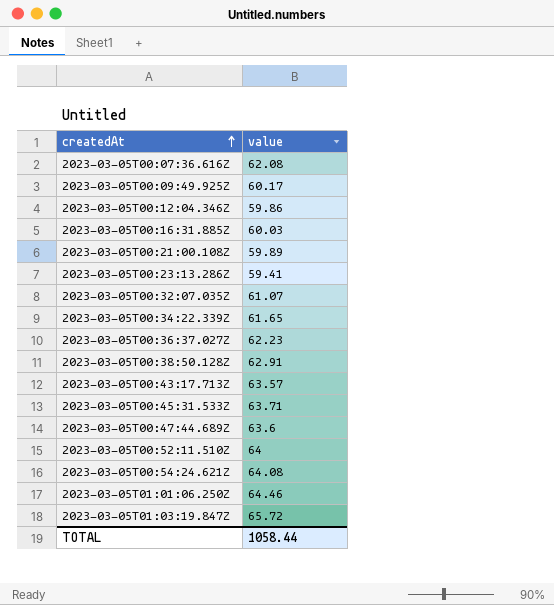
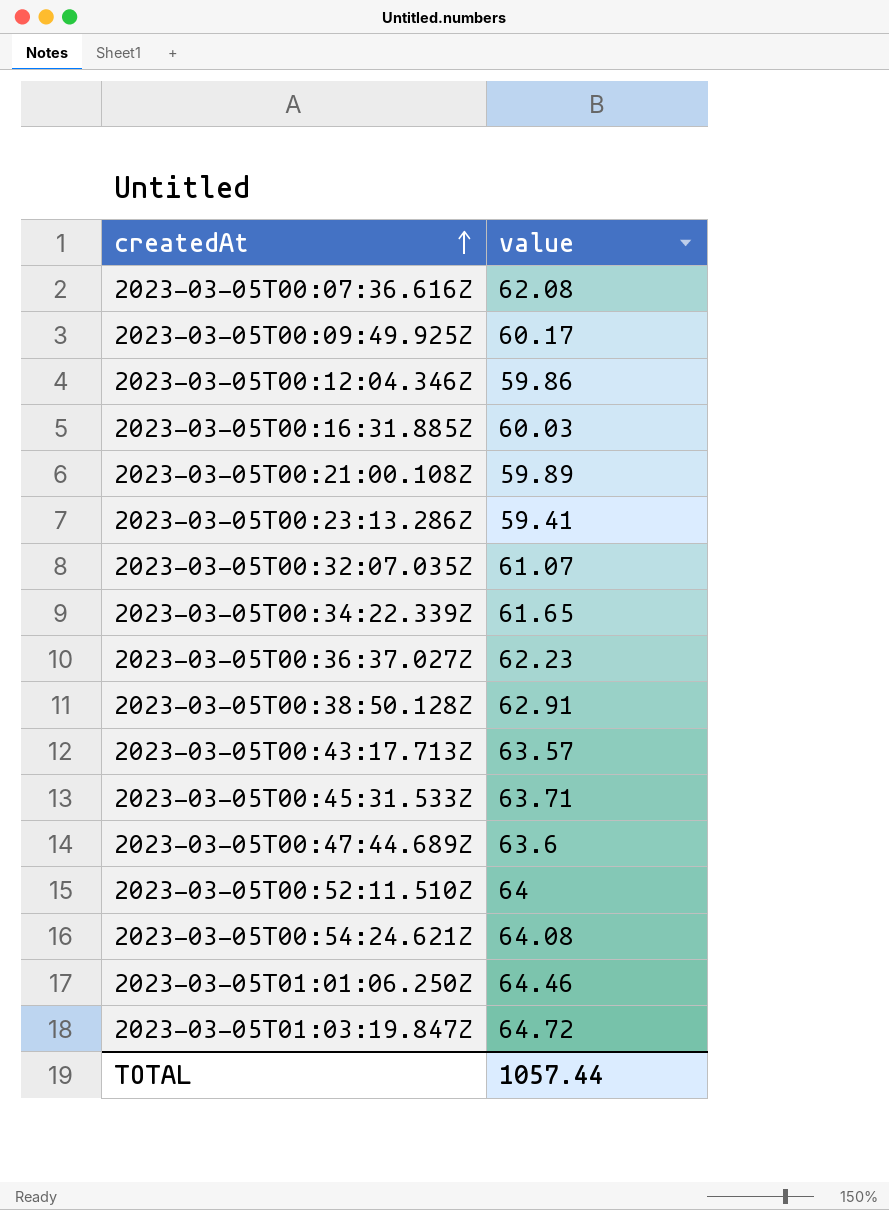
2023-03-05T01:03:19.847Z | value: 65.72 -> 64.72
TOTAL | value: 1058.44 -> 1057.44

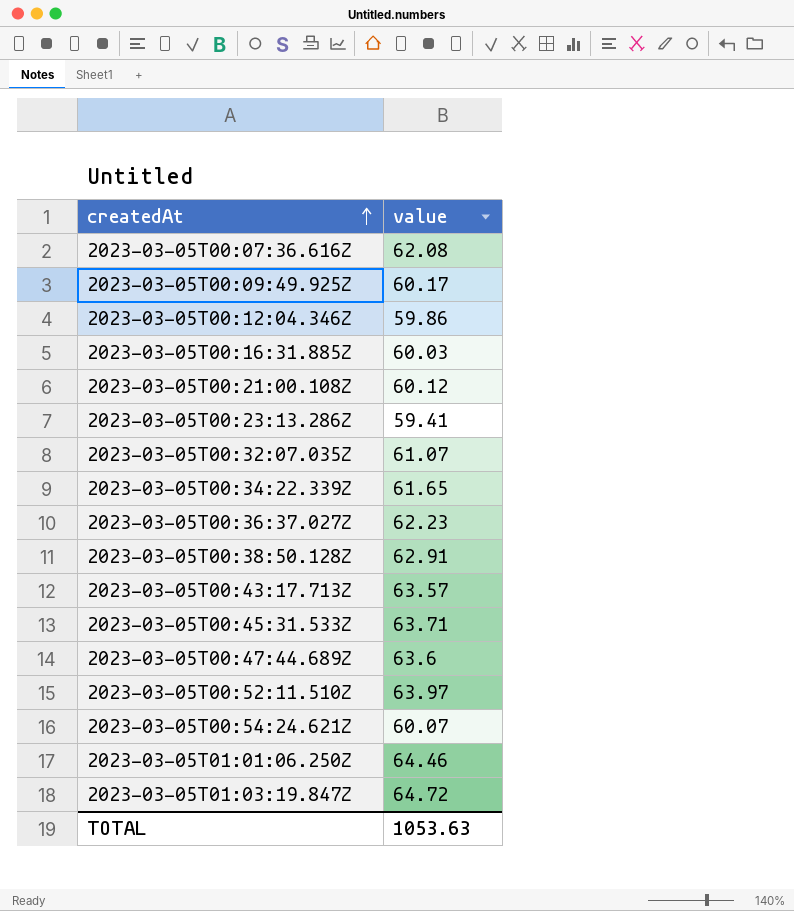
2023-03-05T00:21:00.108Z | value: 59.89 -> 60.12
2023-03-05T00:52:11.510Z | value: 64 -> 63.97
2023-03-05T00:54:24.621Z | value: 64.08 -> 60.07
TOTAL | value: 1057.44 -> 1053.63

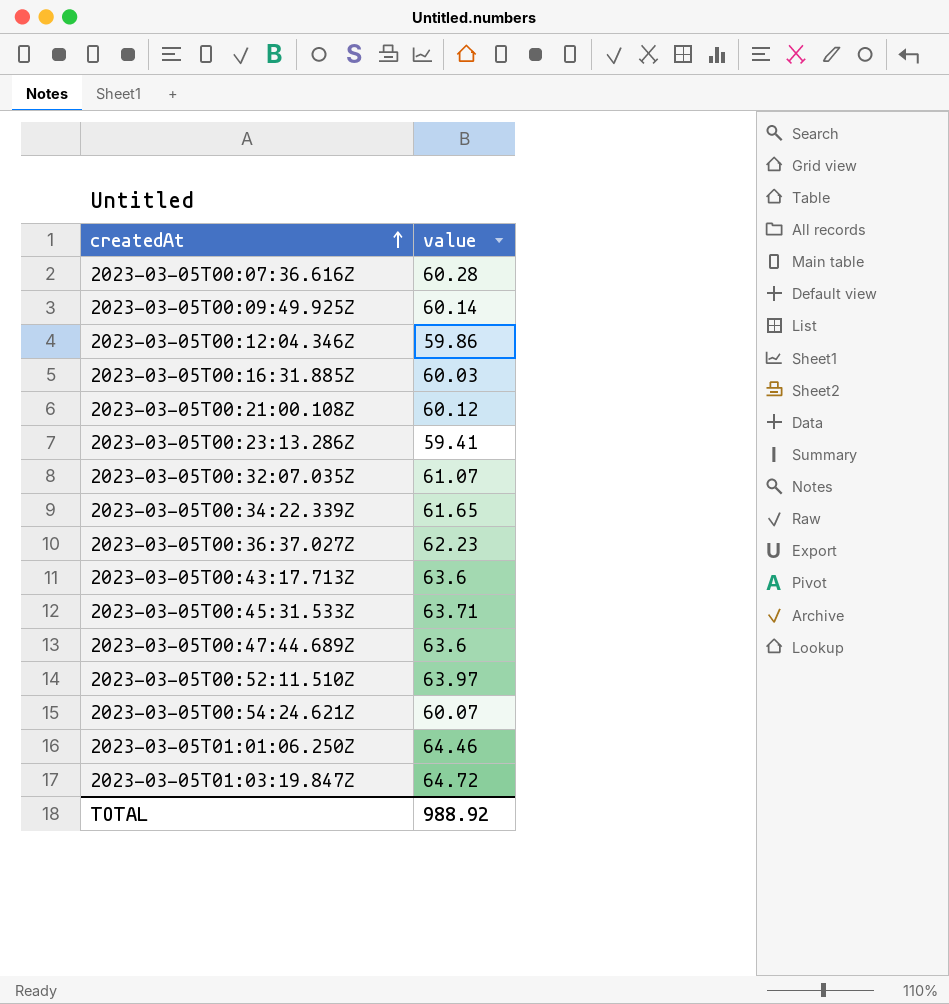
row 2023-03-05T00:38:50.128Z: 62.91 -> none
2023-03-05T00:07:36.616Z | value: 62.08 -> 60.28
2023-03-05T00:09:49.925Z | value: 60.17 -> 60.14
2023-03-05T00:43:17.713Z | value: 63.57 -> 63.6
TOTAL | value: 1053.63 -> 988.92

